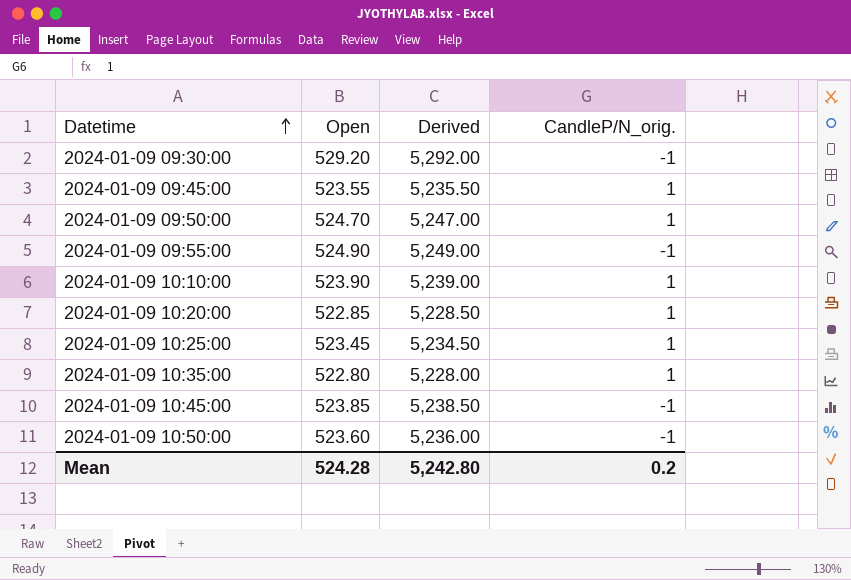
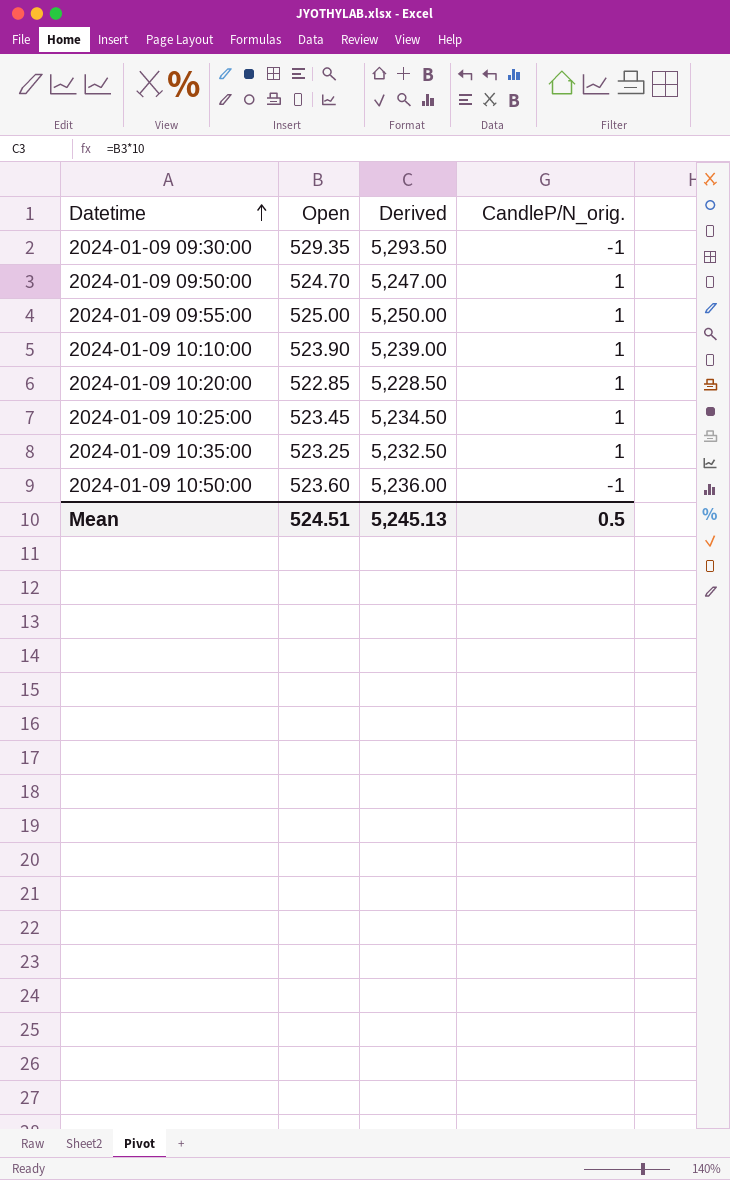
row 2024-01-09 09:45:00: 523.55 | 5,235.50 | 1 -> none
row 2024-01-09 10:45:00: 523.85 | 5,238.50 | -1 -> none
2024-01-09 09:30:00 | Open: 529.20 -> 529.35
2024-01-09 09:30:00 | Derived: 5,292.00 -> 5,293.50
2024-01-09 09:55:00 | Open: 524.90 -> 525.00
2024-01-09 09:55:00 | Derived: 5,249.00 -> 5,250.00
2024-01-09 09:55:00 | CandleP/N_orig.: -1 -> 1
2024-01-09 10:35:00 | Open: 522.80 -> 523.25
2024-01-09 10:35:00 | Derived: 5,228.00 -> 5,232.50
Mean | Open: 524.28 -> 524.51
Mean | Derived: 5,242.80 -> 5,245.13
Mean | CandleP/N_orig.: 0.2 -> 0.5

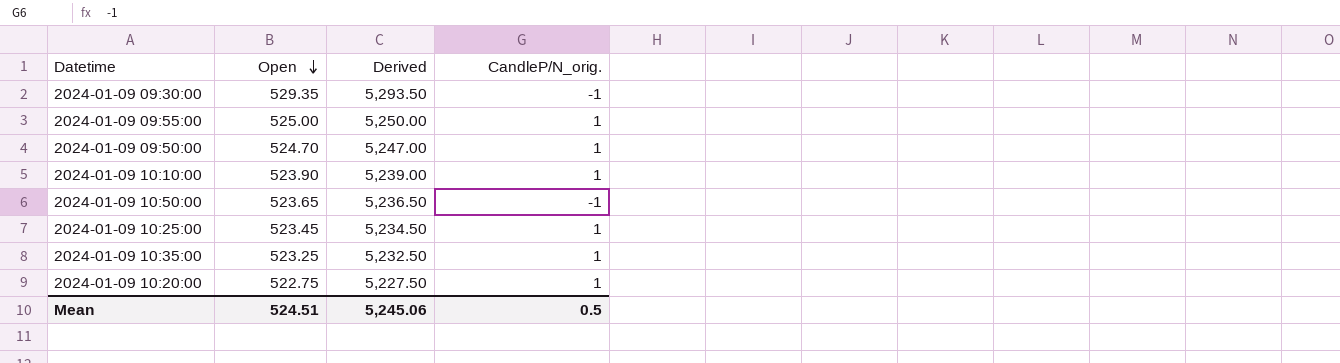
row order: Datetime ascending -> Open descending
2024-01-09 10:50:00 | Open: 523.60 -> 523.65
2024-01-09 10:50:00 | Derived: 5,236.00 -> 5,236.50
2024-01-09 10:20:00 | Open: 522.85 -> 522.75
2024-01-09 10:20:00 | Derived: 5,228.50 -> 5,227.50
Mean | Derived: 5,245.13 -> 5,245.06

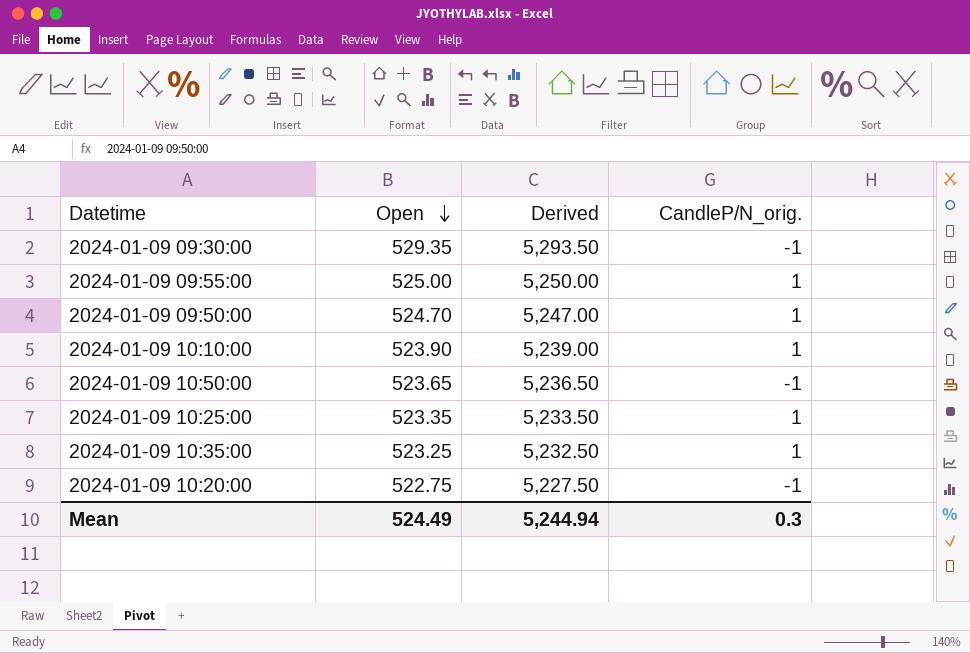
2024-01-09 10:25:00 | Open: 523.45 -> 523.35
2024-01-09 10:25:00 | Derived: 5,234.50 -> 5,233.50
2024-01-09 10:20:00 | CandleP/N_orig.: 1 -> -1
Mean | Open: 524.51 -> 524.49
Mean | Derived: 5,245.06 -> 5,244.94
Mean | CandleP/N_orig.: 0.5 -> 0.3

